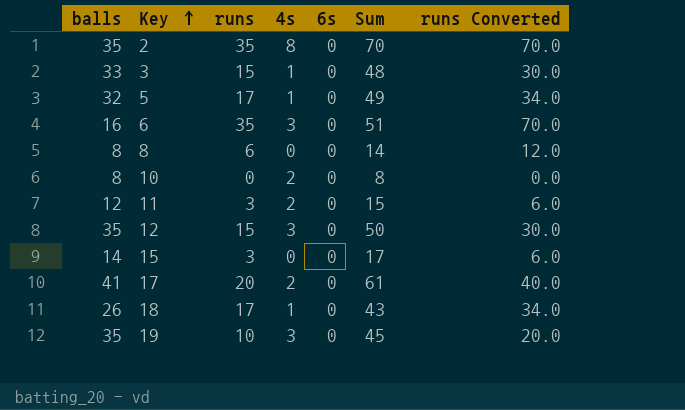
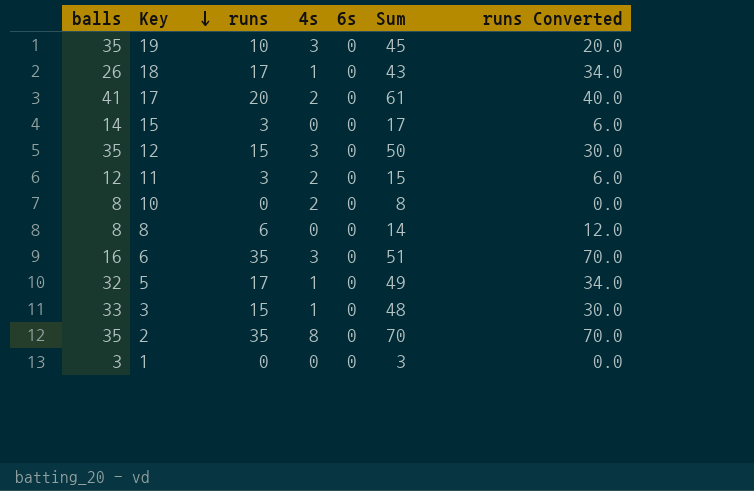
row order: Key ascending -> Key descending
row 1: none -> 3 | 0 | 0 | 0 | 3 | 0.0

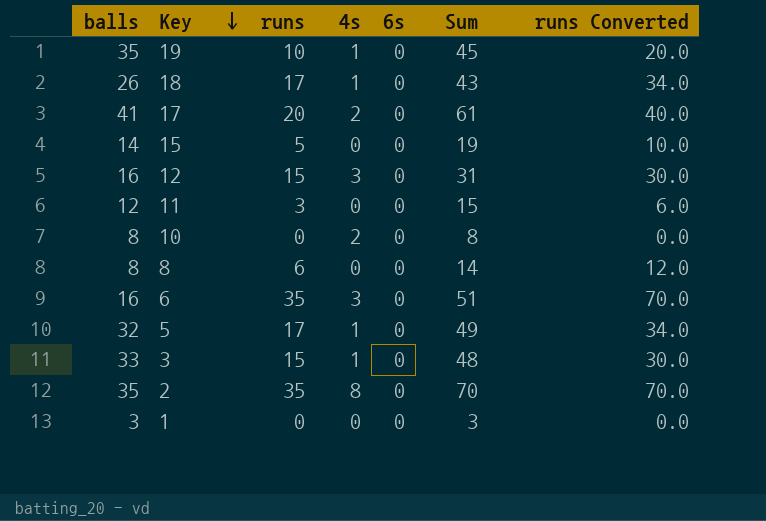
19 | 4s: 3 -> 1
15 | runs: 3 -> 5
15 | Sum: 17 -> 19
15 | runs Converted: 6.0 -> 10.0
12 | balls: 35 -> 16
12 | Sum: 50 -> 31
11 | 4s: 2 -> 0

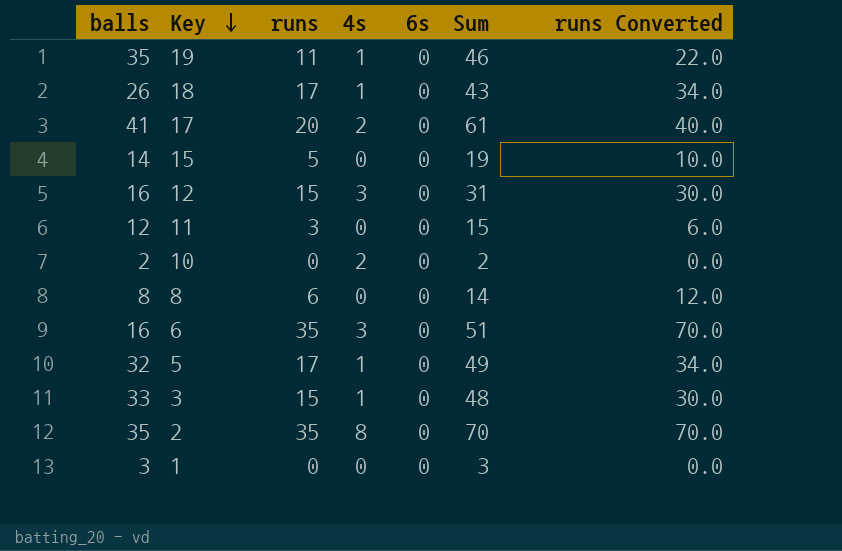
19 | runs: 10 -> 11
19 | Sum: 45 -> 46
19 | runs Converted: 20.0 -> 22.0
10 | balls: 8 -> 2
10 | Sum: 8 -> 2

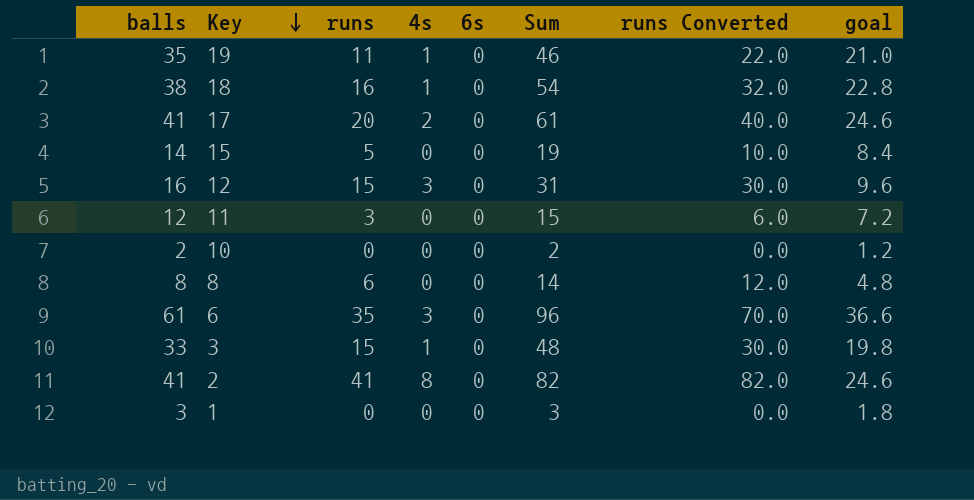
column goal | formula: none -> [balls] * 0.6
row 5: 32 | 17 | 1 | 0 | 49 | 34.0 -> none
18 | balls: 26 -> 38
18 | runs: 17 -> 16
18 | Sum: 43 -> 54
18 | runs Converted: 34.0 -> 32.0
10 | 4s: 2 -> 0
6 | balls: 16 -> 61
6 | Sum: 51 -> 96
2 | balls: 35 -> 41
2 | runs: 35 -> 41
2 | Sum: 70 -> 82
2 | runs Converted: 70.0 -> 82.0

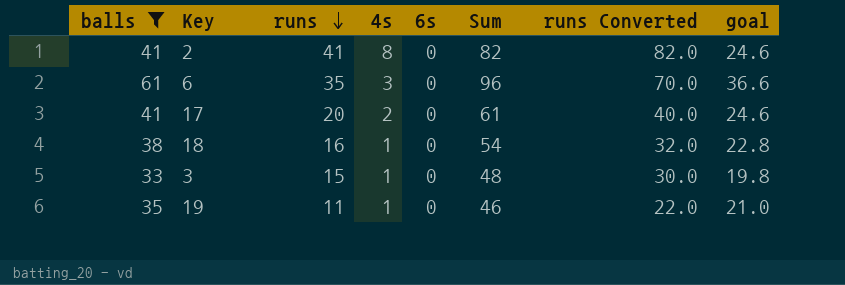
filter: none -> balls >= 33
row order: Key descending -> runs descending

